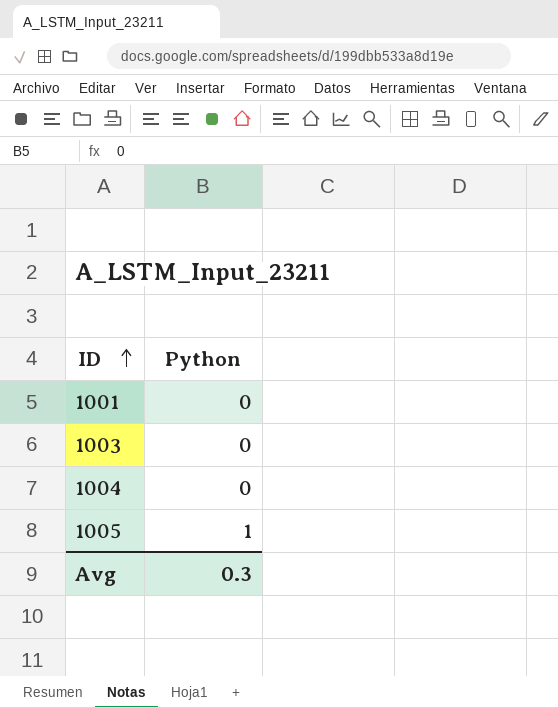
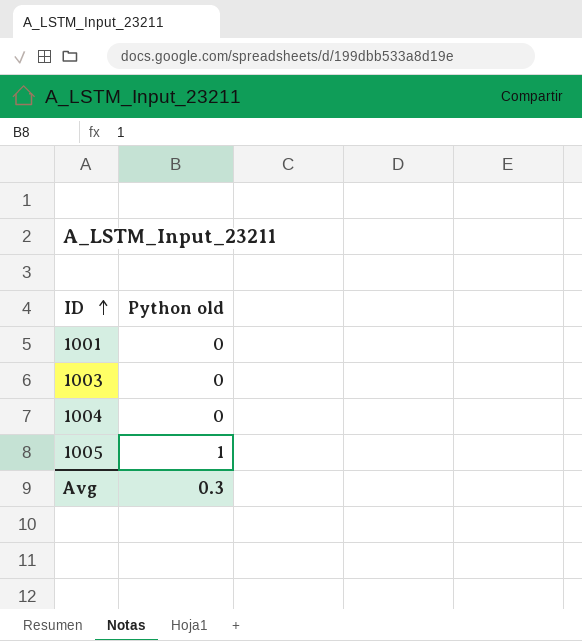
column name: Python -> Python old

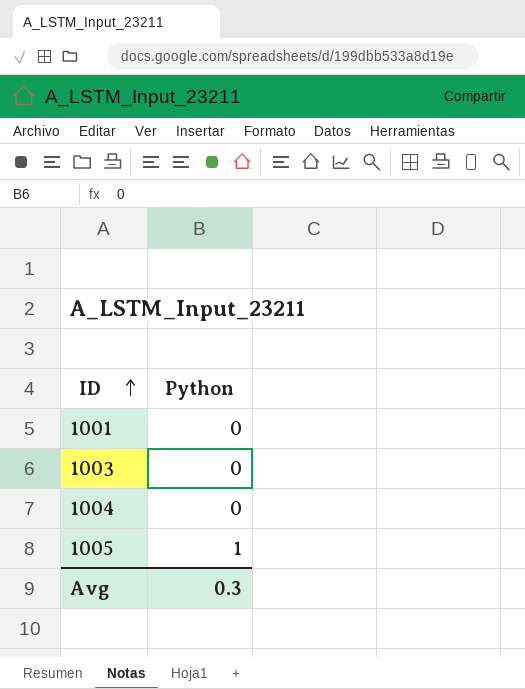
column name: Python old -> Python

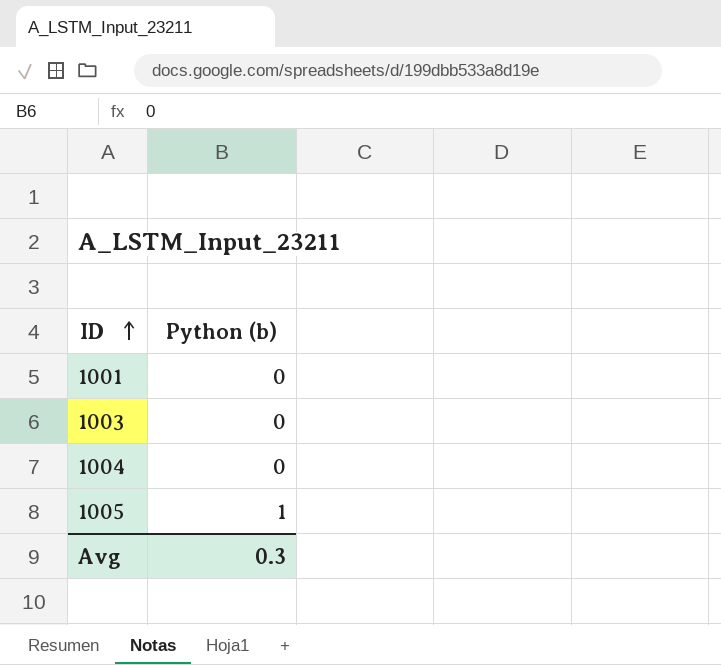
column name: Python -> Python (b)

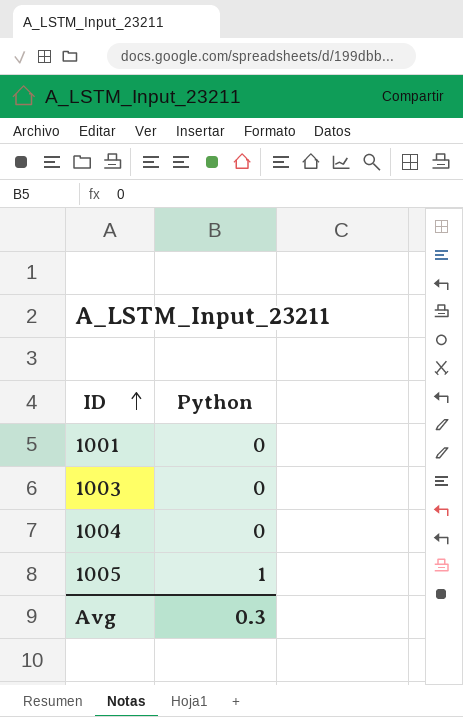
column name: Python (b) -> Python

